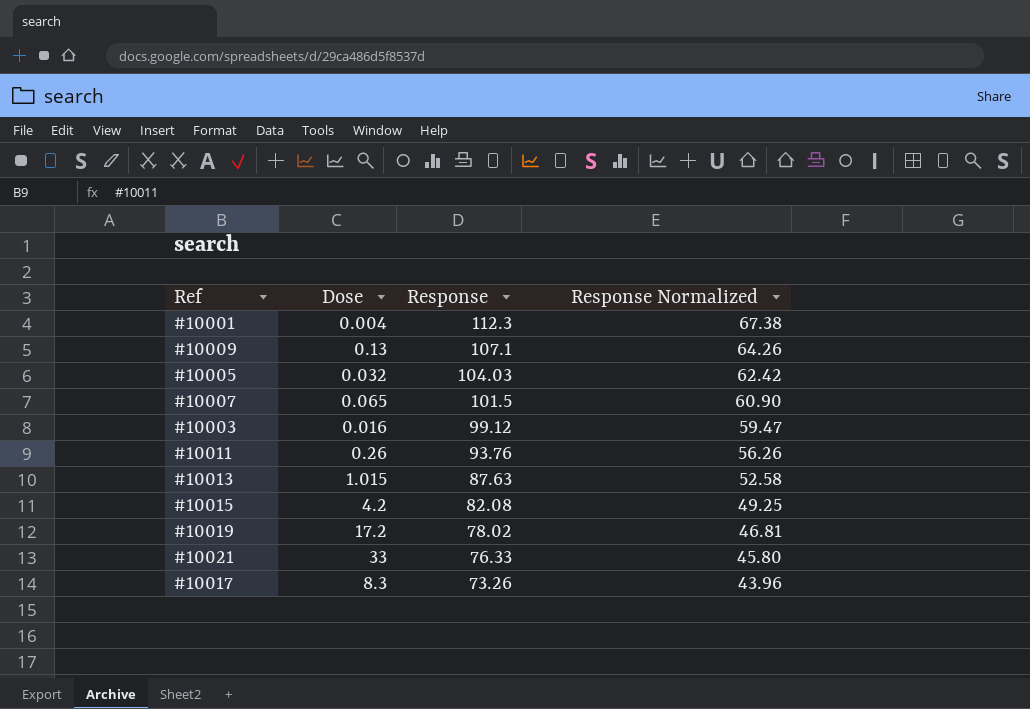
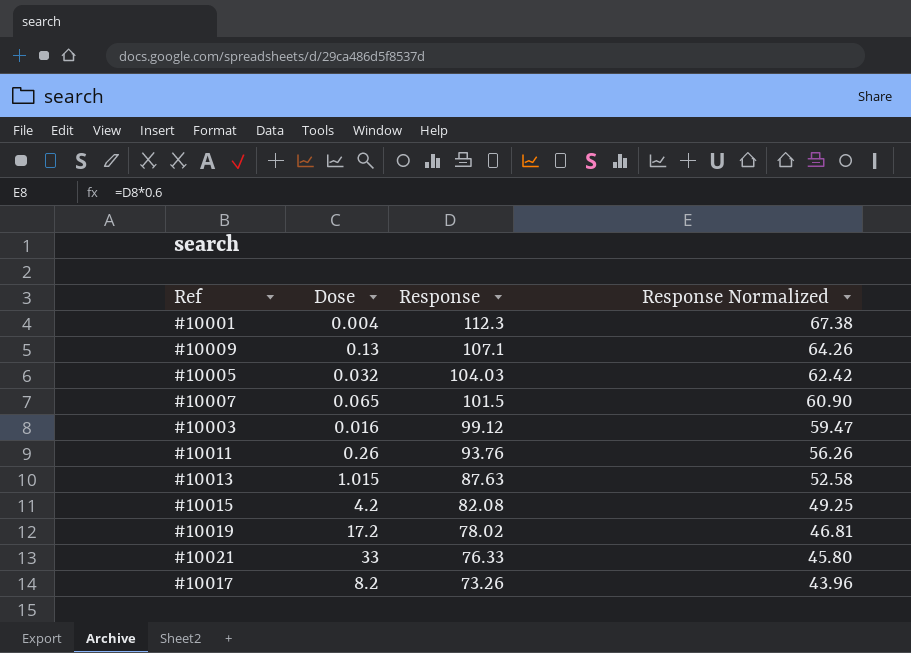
#10017 | Dose: 8.3 -> 8.2

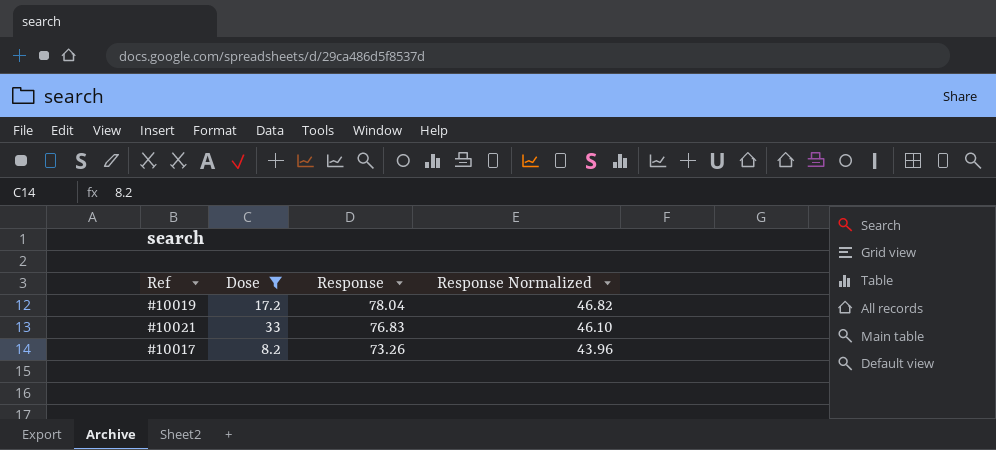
filter: none -> Dose >= 8.2
#10019 | Response: 78.02 -> 78.04
#10019 | Response Normalized: 46.81 -> 46.82
#10021 | Response: 76.33 -> 76.83
#10021 | Response Normalized: 45.80 -> 46.10

